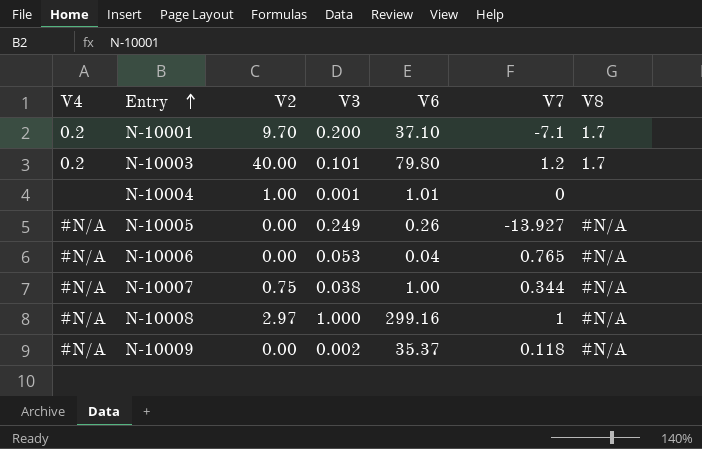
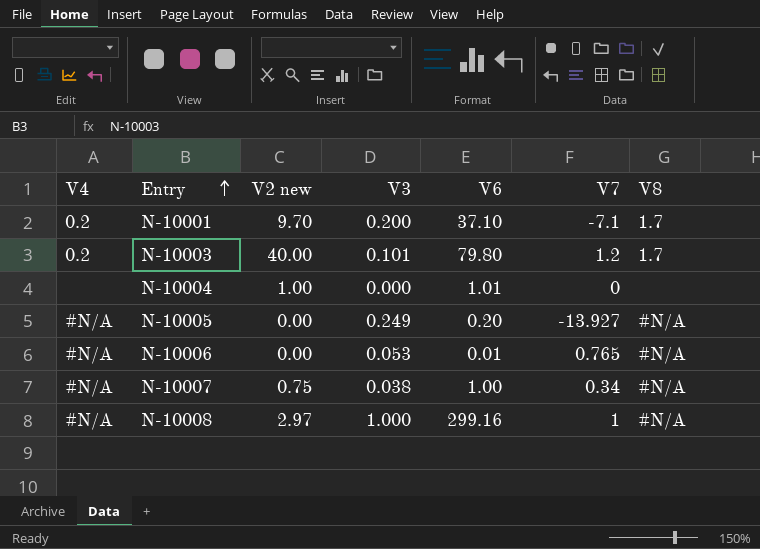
column name: V2 -> V2 new
row N-10009: #N/A | 0.00 | 0.002 | 35.37 | 0.118 | #N/A -> none
N-10004 | V3: 0.001 -> 0.000
N-10005 | V6: 0.26 -> 0.20
N-10006 | V6: 0.04 -> 0.01
N-10007 | V7: 0.344 -> 0.34

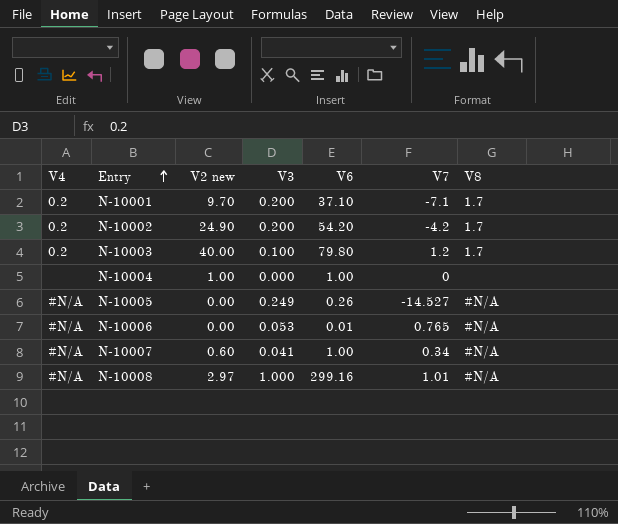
row N-10002: none -> 0.2 | 24.90 | 0.200 | 54.20 | -4.2 | 1.7
N-10003 | V3: 0.101 -> 0.100
N-10004 | V6: 1.01 -> 1.00
N-10005 | V6: 0.20 -> 0.26
N-10005 | V7: -13.927 -> -14.527
N-10007 | V2 new: 0.75 -> 0.60
N-10007 | V3: 0.038 -> 0.041
N-10008 | V7: 1 -> 1.01

